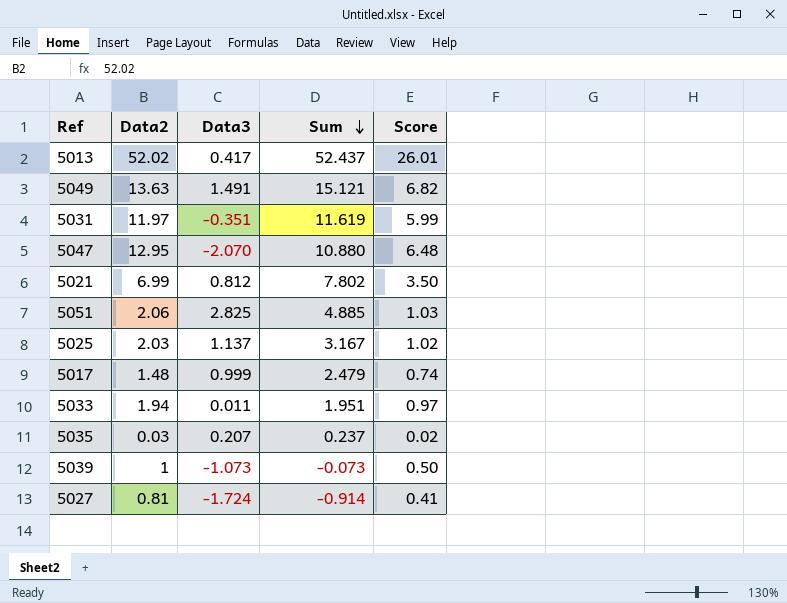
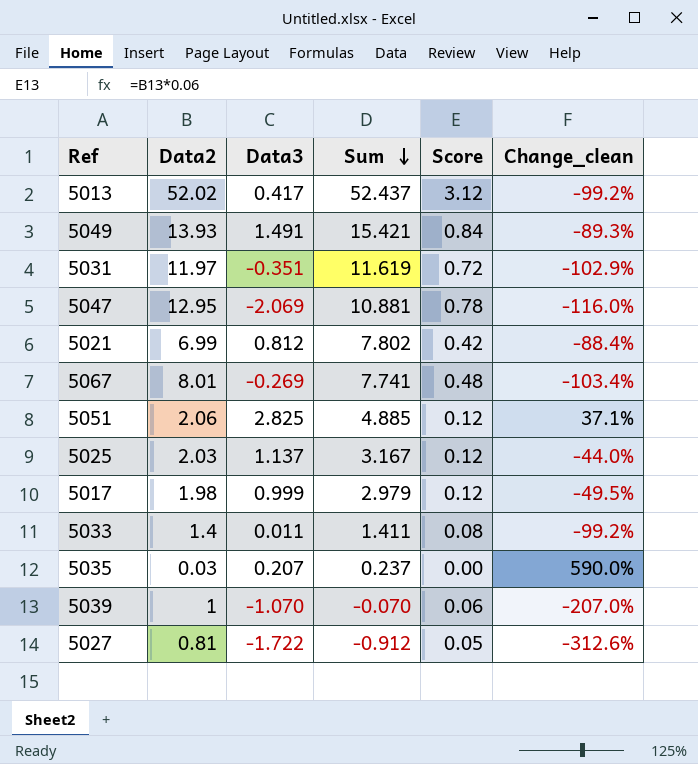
column Score | formula: [Data2] * 0.5 -> [Data2] * 0.06
column Change_clean | formula: none -> ([Data3] - [Data2]) / [Data2]
5049 | Data2: 13.63 -> 13.93
5049 | Sum: 15.121 -> 15.421
5047 | Data3: -2.070 -> -2.069
5047 | Sum: 10.880 -> 10.881
row 5067: none -> 8.01 | -0.269 | 7.741 | 0.48 | -103.4%
5017 | Data2: 1.48 -> 1.98
5017 | Sum: 2.479 -> 2.979
5033 | Data2: 1.94 -> 1.4
5033 | Sum: 1.951 -> 1.411
5039 | Data3: -1.073 -> -1.070
5039 | Sum: -0.073 -> -0.070
5027 | Data3: -1.724 -> -1.722
5027 | Sum: -0.914 -> -0.912

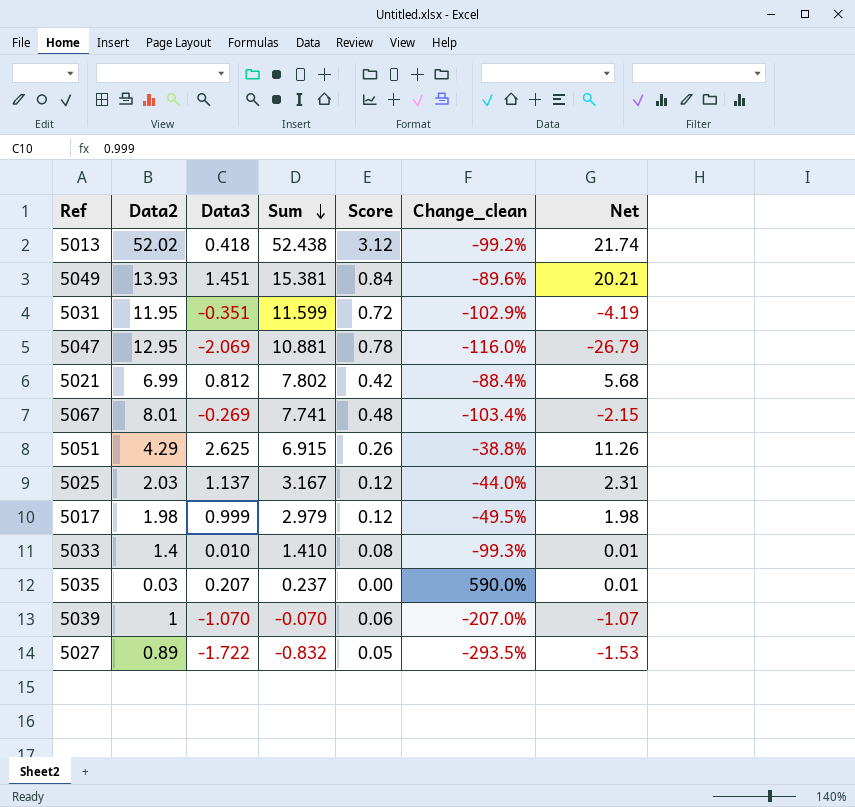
column Net | formula: none -> [Data2] * [Data3]
5013 | Data3: 0.417 -> 0.418
5013 | Sum: 52.437 -> 52.438
5049 | Data3: 1.491 -> 1.451
5049 | Sum: 15.421 -> 15.381
5049 | Change_clean: -89.3% -> -89.6%
5031 | Data2: 11.97 -> 11.95
5031 | Sum: 11.619 -> 11.599
5051 | Data2: 2.06 -> 4.29
5051 | Data3: 2.825 -> 2.625
5051 | Sum: 4.885 -> 6.915
5051 | Score: 0.12 -> 0.26
5051 | Change_clean: 37.1% -> -38.8%
5033 | Data3: 0.011 -> 0.010
5033 | Sum: 1.411 -> 1.410
5033 | Change_clean: -99.2% -> -99.3%
5027 | Data2: 0.81 -> 0.89
5027 | Sum: -0.912 -> -0.832
5027 | Change_clean: -312.6% -> -293.5%

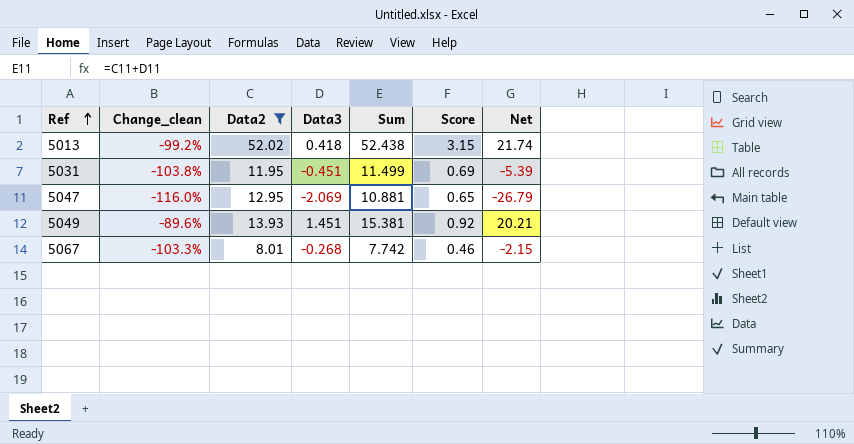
filter: none -> Data2 >= 8.01
row order: Sum descending -> Ref ascending
column Change_clean | position: 6 -> 2
column Score | formula: [Data2] * 0.06 -> [Sum] * 0.06
5031 | Change_clean: -102.9% -> -103.8%
5031 | Data3: -0.351 -> -0.451
5031 | Sum: 11.599 -> 11.499
5031 | Net: -4.19 -> -5.39
5067 | Change_clean: -103.4% -> -103.3%
5067 | Data3: -0.269 -> -0.268
5067 | Sum: 7.741 -> 7.742

